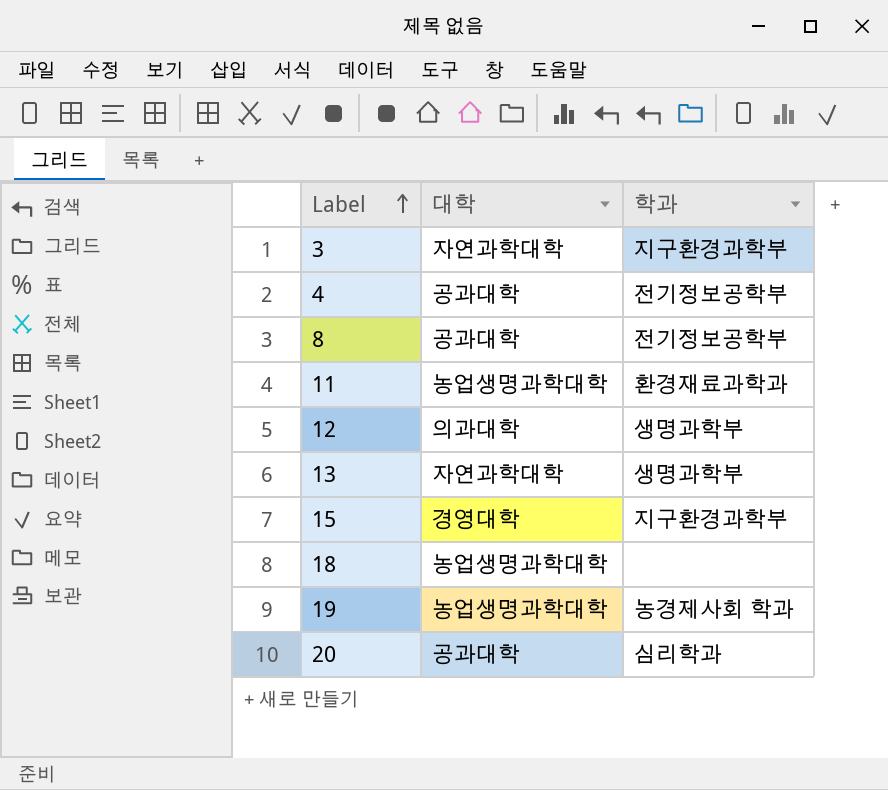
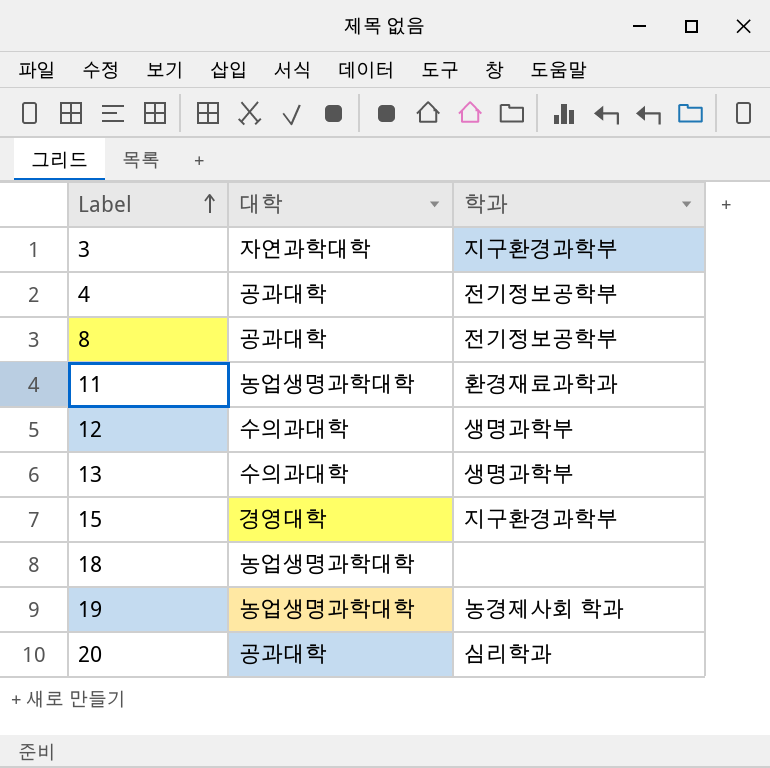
12 | 대학: 의과대학 -> 수의과대학
13 | 대학: 자연과학대학 -> 수의과대학

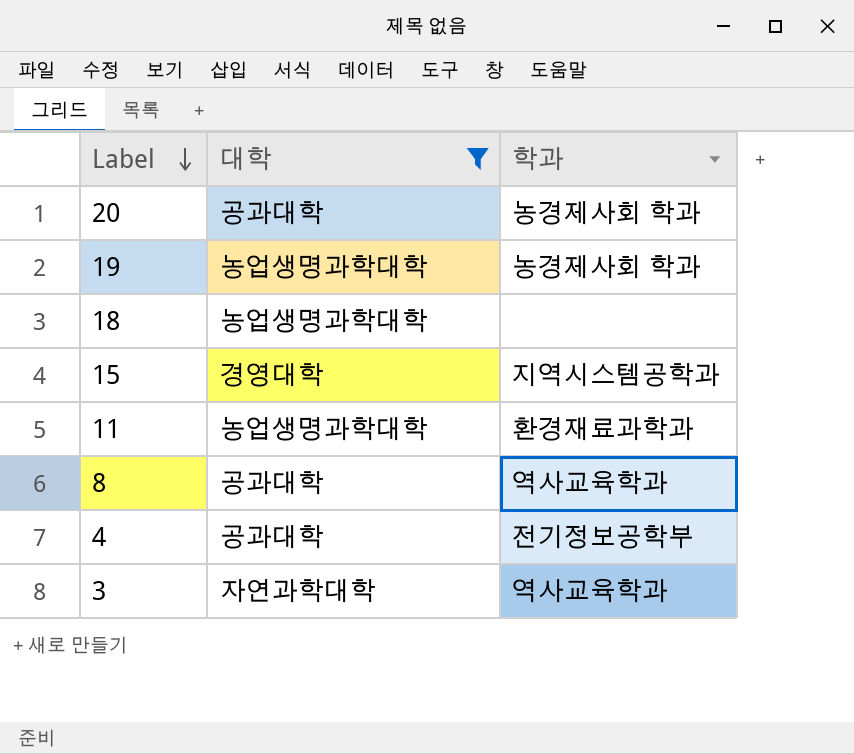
filter: none -> 대학 != 수의과대학
row order: Label ascending -> Label descending
20 | 학과: 심리학과 -> 농경제사회 학과
15 | 학과: 지구환경과학부 -> 지역시스템공학과
8 | 학과: 전기정보공학부 -> 역사교육학과
3 | 학과: 지구환경과학부 -> 역사교육학과

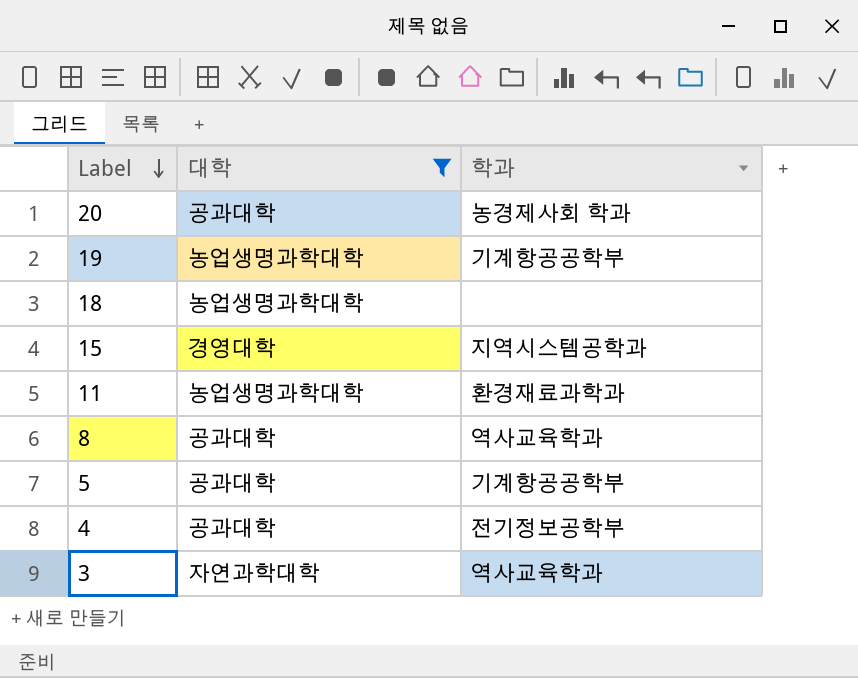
19 | 학과: 농경제사회 학과 -> 기계항공공학부
row 5: none -> 공과대학 | 기계항공공학부

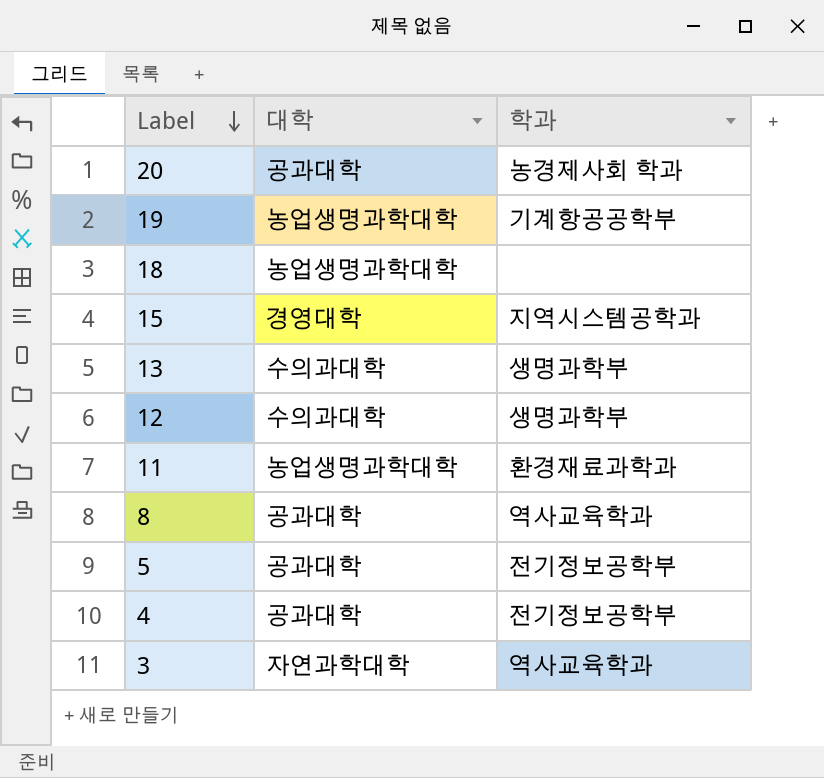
filter: 대학 != 수의과대학 -> none
5 | 학과: 기계항공공학부 -> 전기정보공학부

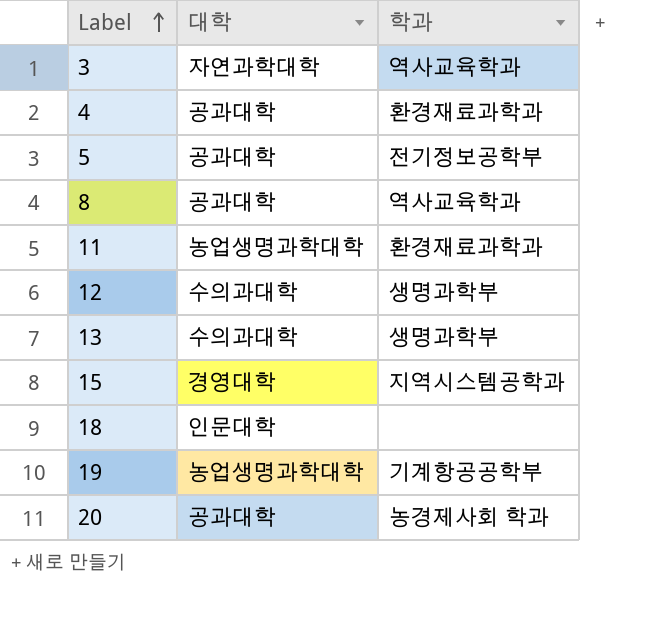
row order: Label descending -> Label ascending
4 | 학과: 전기정보공학부 -> 환경재료과학과
18 | 대학: 농업생명과학대학 -> 인문대학

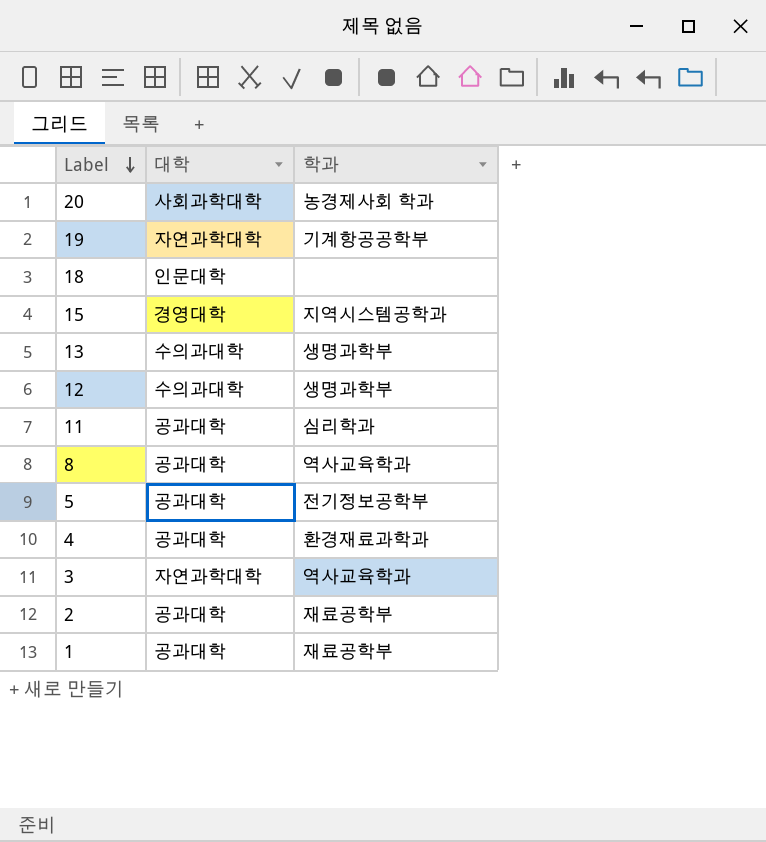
row order: Label ascending -> Label descending
20 | 대학: 공과대학 -> 사회과학대학
19 | 대학: 농업생명과학대학 -> 자연과학대학
11 | 대학: 농업생명과학대학 -> 공과대학
11 | 학과: 환경재료과학과 -> 심리학과
row 2: none -> 공과대학 | 재료공학부
row 1: none -> 공과대학 | 재료공학부

